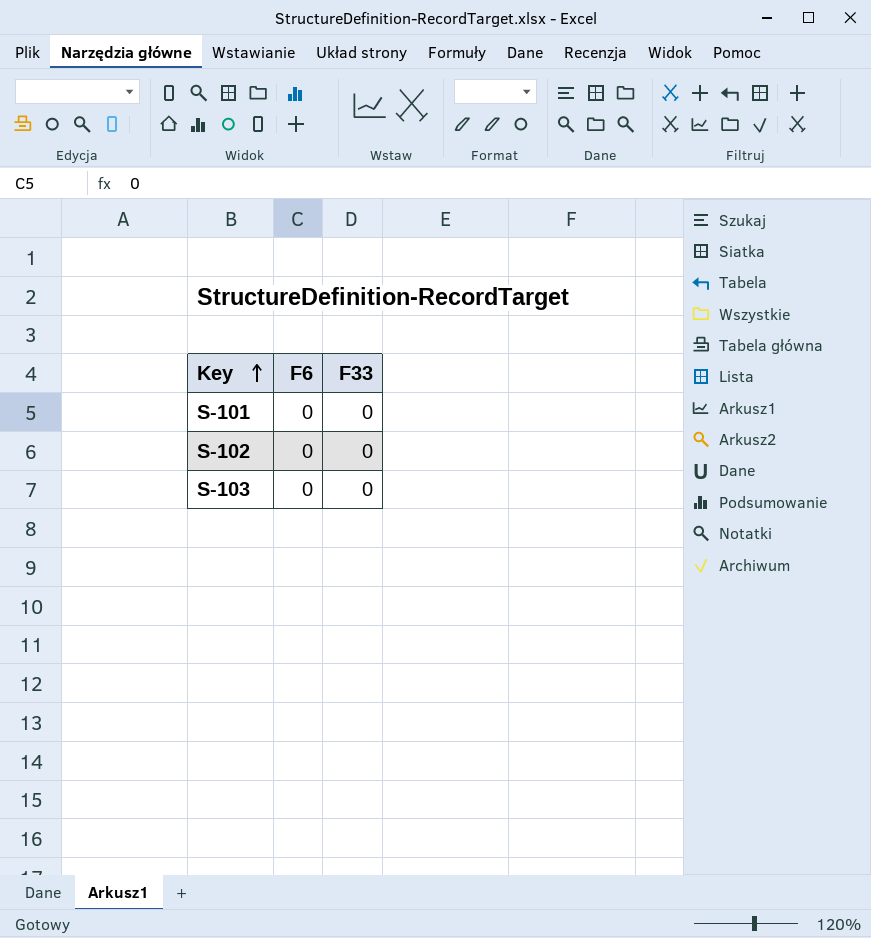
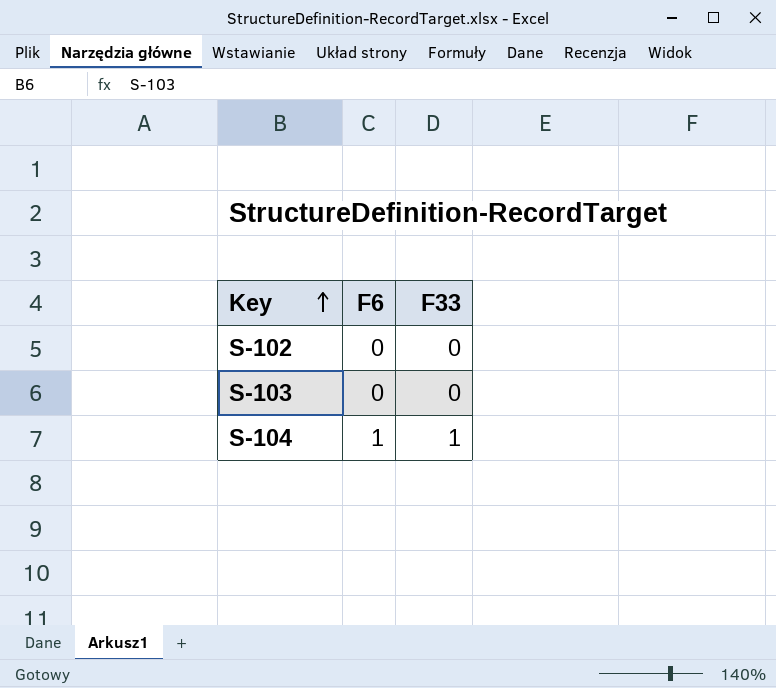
row S-101: 0 | 0 -> none
row S-104: none -> 1 | 1

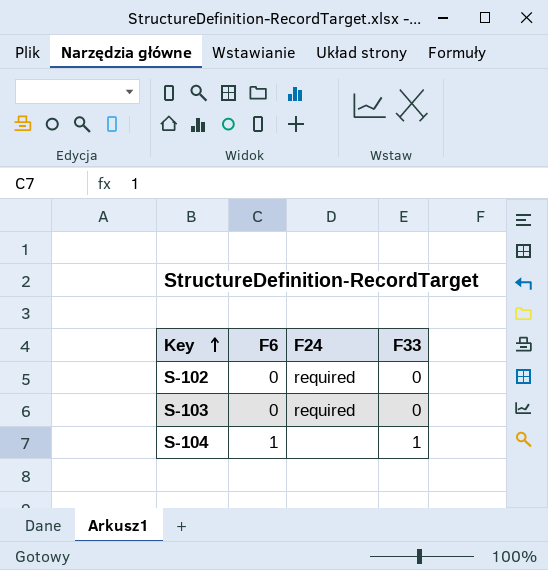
column F24 | position: none -> 3

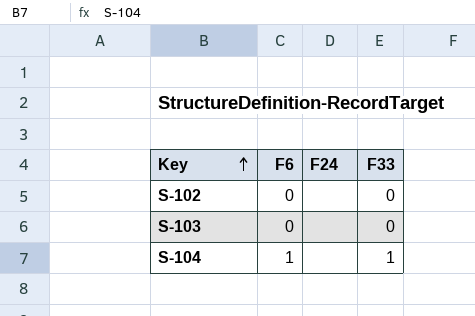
S-102 | F24: required -> none
S-103 | F24: required -> none

